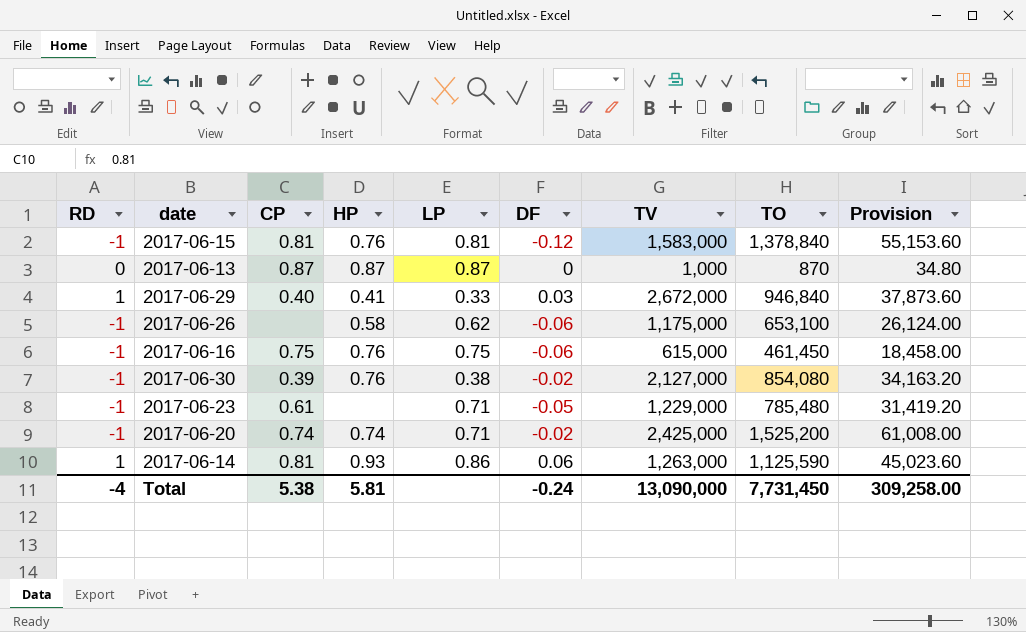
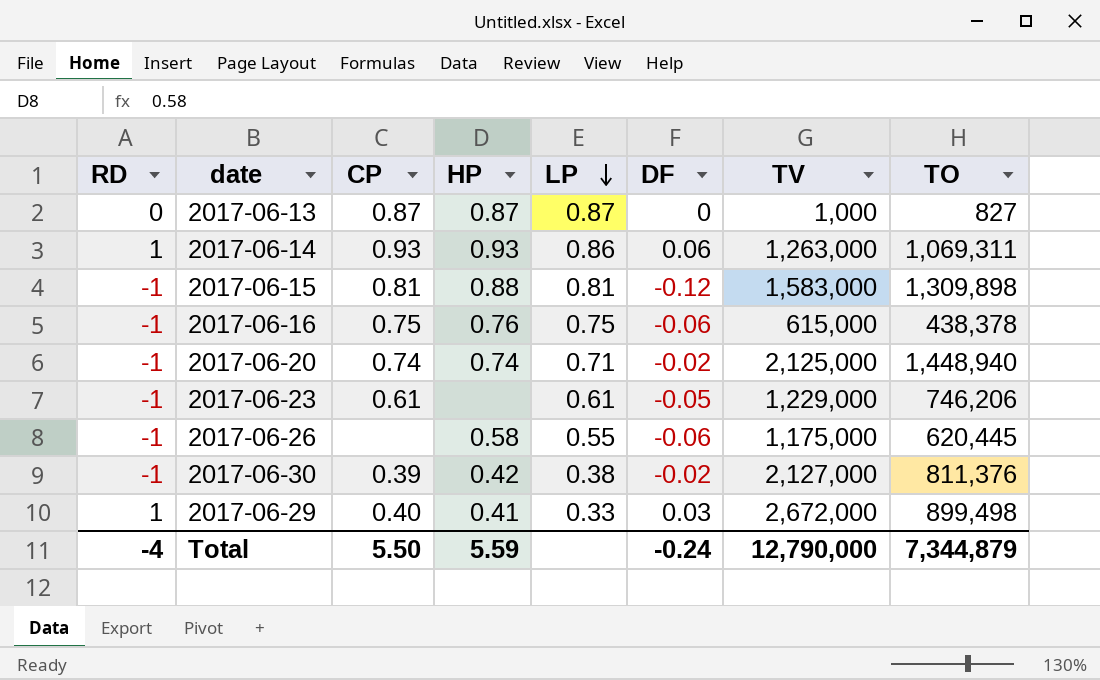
row order: none -> LP descending
column Provision | formula: [TO] * 0.04 -> none
2017-06-13 | TO: 870 -> 827
2017-06-14 | CP: 0.81 -> 0.93
2017-06-14 | TO: 1,125,590 -> 1,069,311
2017-06-15 | HP: 0.76 -> 0.88
2017-06-15 | TO: 1,378,840 -> 1,309,898
2017-06-16 | TO: 461,450 -> 438,378
2017-06-20 | TV: 2,425,000 -> 2,125,000
2017-06-20 | TO: 1,525,200 -> 1,448,940
2017-06-23 | LP: 0.71 -> 0.61
2017-06-23 | TO: 785,480 -> 746,206
2017-06-26 | LP: 0.62 -> 0.55
2017-06-26 | TO: 653,100 -> 620,445
2017-06-30 | HP: 0.76 -> 0.42
2017-06-30 | TO: 854,080 -> 811,376
2017-06-29 | TO: 946,840 -> 899,498
Total | CP: 5.38 -> 5.50
Total | HP: 5.81 -> 5.59
Total | TV: 13,090,000 -> 12,790,000
Total | TO: 7,731,450 -> 7,344,879

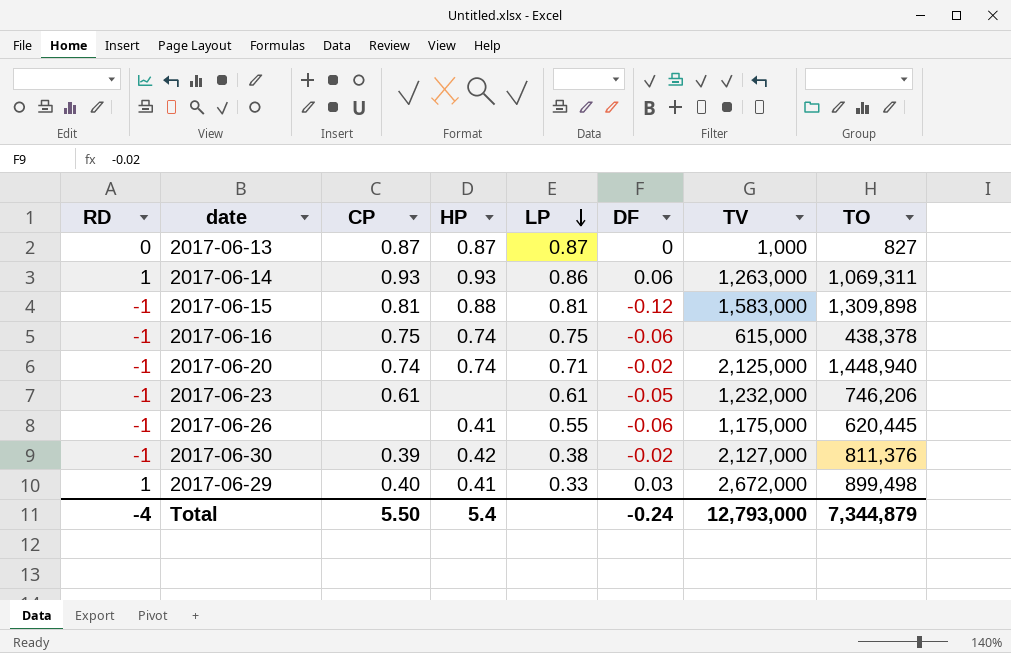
2017-06-16 | HP: 0.76 -> 0.74
2017-06-23 | TV: 1,229,000 -> 1,232,000
2017-06-26 | HP: 0.58 -> 0.41
Total | HP: 5.59 -> 5.4
Total | TV: 12,790,000 -> 12,793,000

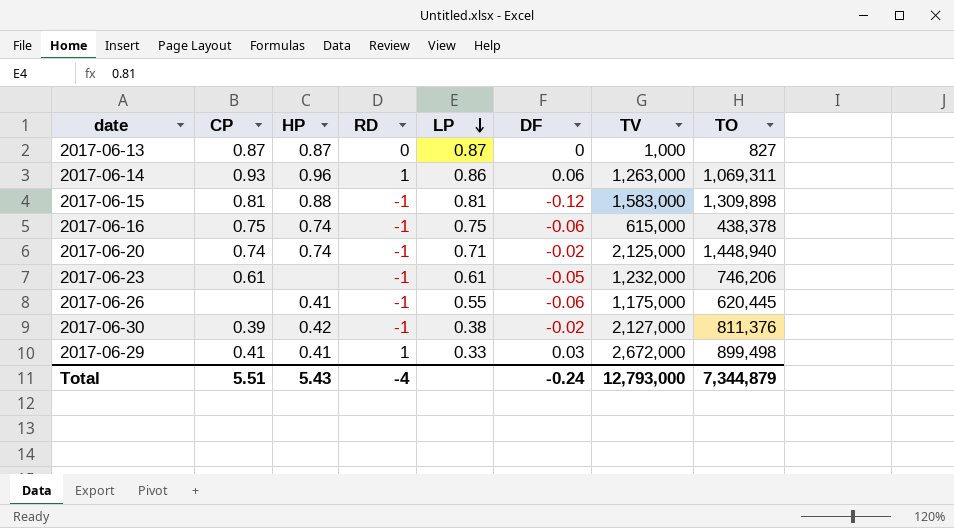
column RD | position: 1 -> 4
2017-06-14 | HP: 0.93 -> 0.96
2017-06-29 | CP: 0.40 -> 0.41
Total | CP: 5.50 -> 5.51
Total | HP: 5.4 -> 5.43

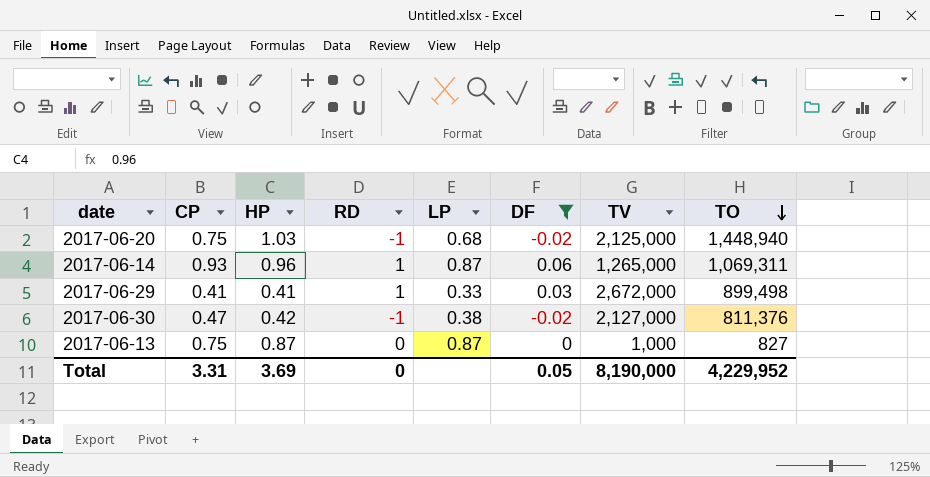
filter: none -> DF >= -0.02
row order: LP descending -> TO descending
2017-06-20 | CP: 0.74 -> 0.75
2017-06-20 | HP: 0.74 -> 1.03
2017-06-20 | LP: 0.71 -> 0.68
2017-06-14 | LP: 0.86 -> 0.87
2017-06-14 | TV: 1,263,000 -> 1,265,000
2017-06-30 | CP: 0.39 -> 0.47
2017-06-13 | CP: 0.87 -> 0.75
Total | CP: 5.51 -> 3.31
Total | HP: 5.43 -> 3.69
Total | RD: -4 -> 0
Total | DF: -0.24 -> 0.05
Total | TV: 12,793,000 -> 8,190,000
Total | TO: 7,344,879 -> 4,229,952

